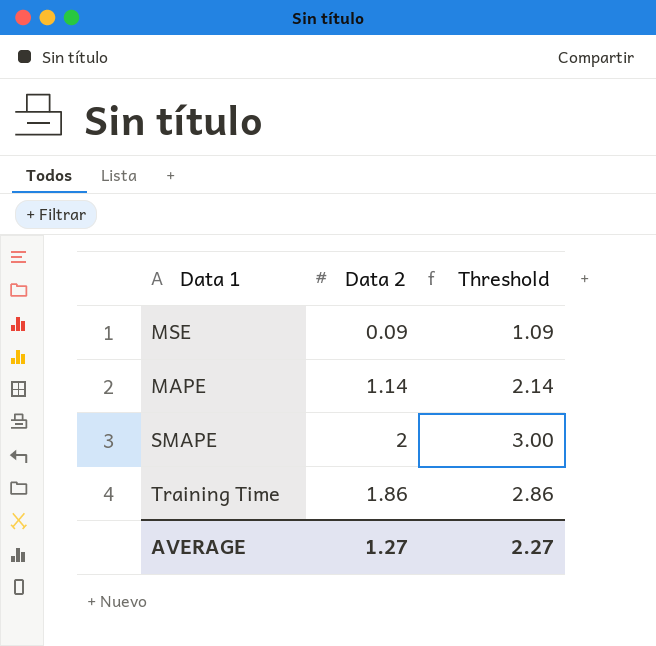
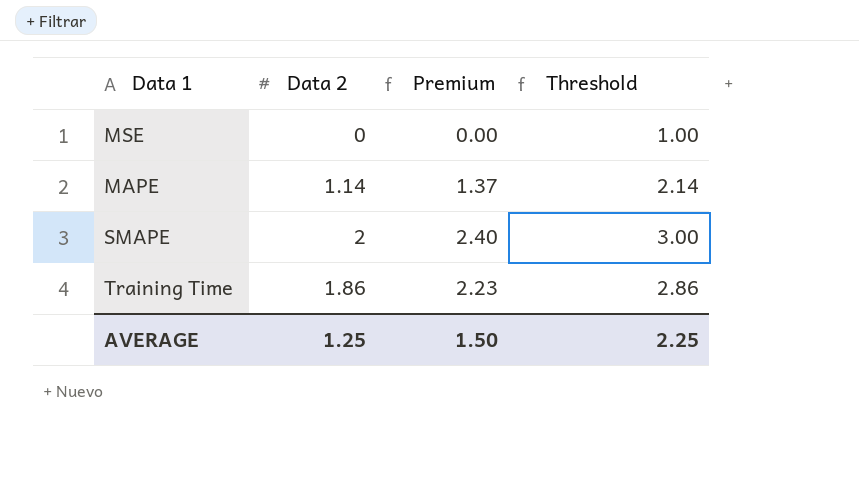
column Premium | formula: none -> [Data 2] * 1.2
MSE | Data 2: 0.09 -> 0
MSE | Threshold: 1.09 -> 1.00
AVERAGE | Data 2: 1.27 -> 1.25
AVERAGE | Threshold: 2.27 -> 2.25

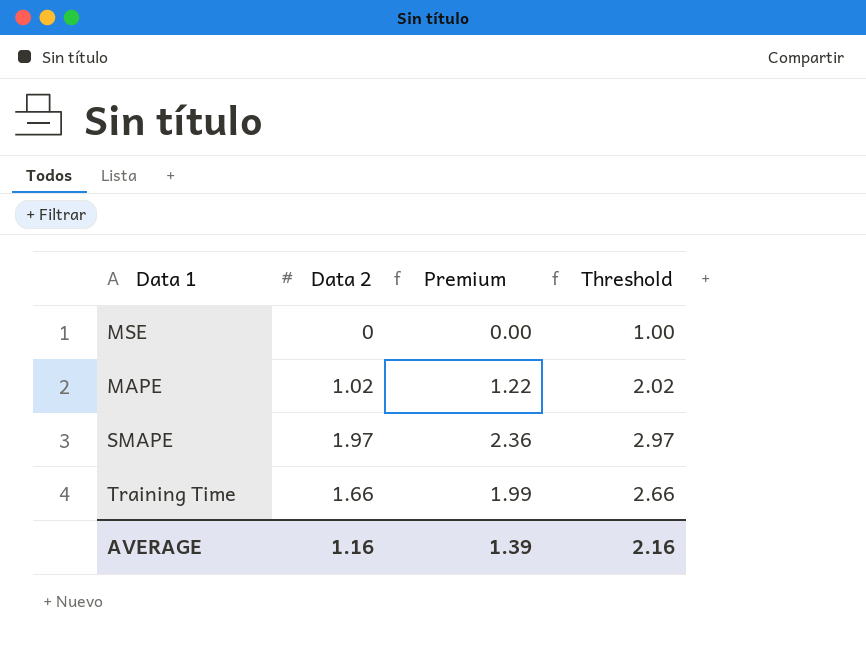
MAPE | Data 2: 1.14 -> 1.02
MAPE | Premium: 1.37 -> 1.22
MAPE | Threshold: 2.14 -> 2.02
SMAPE | Data 2: 2 -> 1.97
SMAPE | Premium: 2.40 -> 2.36
SMAPE | Threshold: 3.00 -> 2.97
Training Time | Data 2: 1.86 -> 1.66
Training Time | Premium: 2.23 -> 1.99
Training Time | Threshold: 2.86 -> 2.66
AVERAGE | Data 2: 1.25 -> 1.16
AVERAGE | Premium: 1.50 -> 1.39
AVERAGE | Threshold: 2.25 -> 2.16

